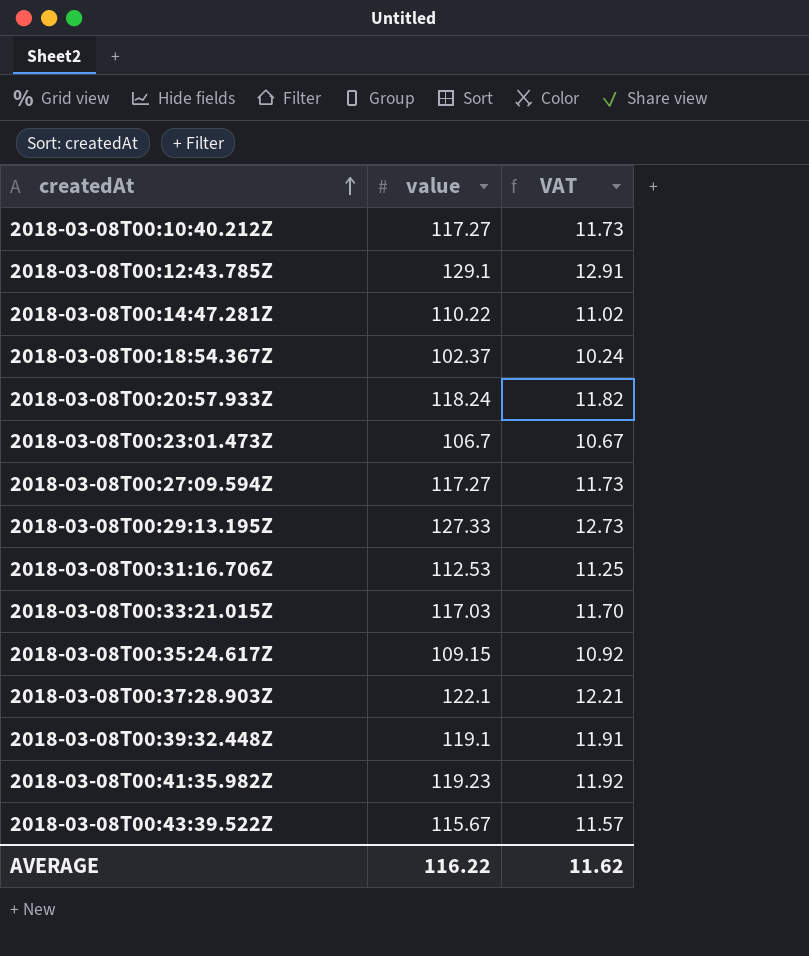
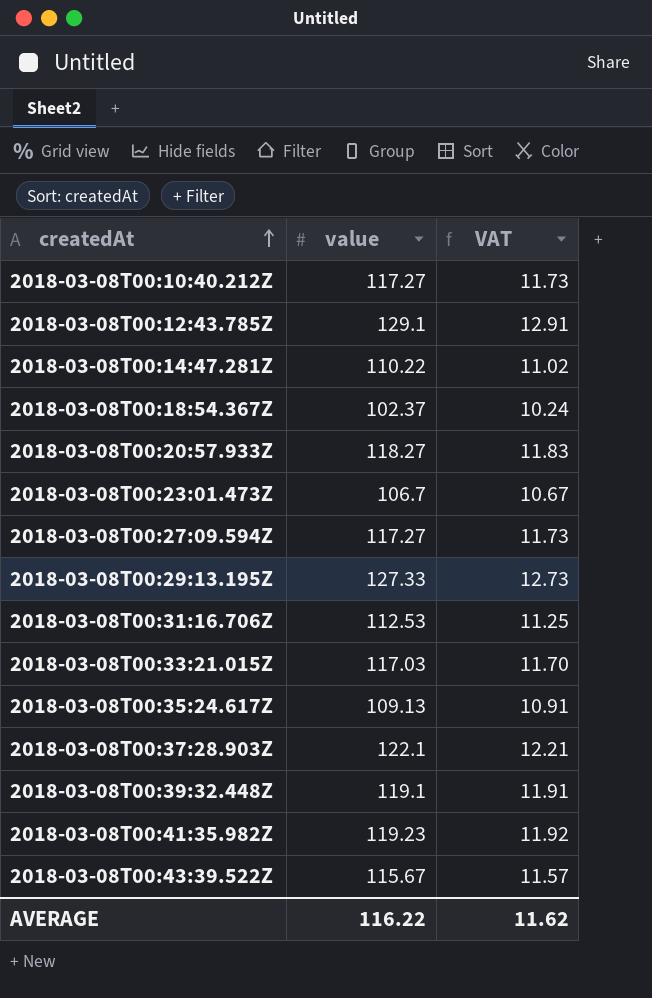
2018-03-08T00:20:57.933Z | value: 118.24 -> 118.27
2018-03-08T00:20:57.933Z | VAT: 11.82 -> 11.83
2018-03-08T00:35:24.617Z | value: 109.15 -> 109.13
2018-03-08T00:35:24.617Z | VAT: 10.92 -> 10.91

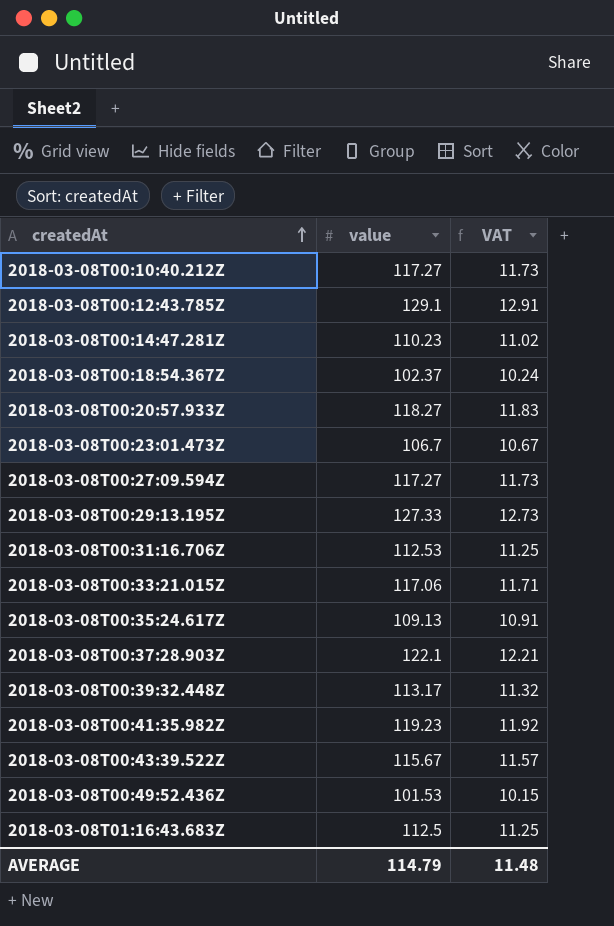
2018-03-08T00:14:47.281Z | value: 110.22 -> 110.23
2018-03-08T00:33:21.015Z | value: 117.03 -> 117.06
2018-03-08T00:33:21.015Z | VAT: 11.70 -> 11.71
2018-03-08T00:39:32.448Z | value: 119.1 -> 113.17
2018-03-08T00:39:32.448Z | VAT: 11.91 -> 11.32
row 2018-03-08T00:49:52.436Z: none -> 101.53 | 10.15
row 2018-03-08T01:16:43.683Z: none -> 112.5 | 11.25
AVERAGE | value: 116.22 -> 114.79
AVERAGE | VAT: 11.62 -> 11.48

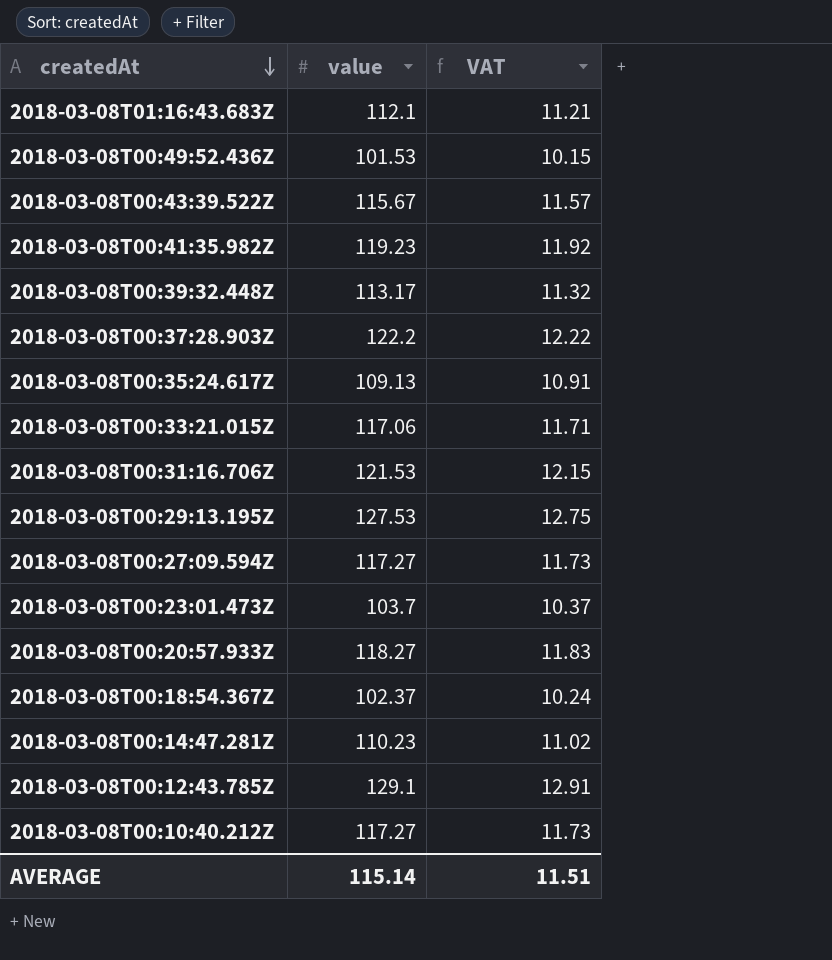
row order: createdAt ascending -> createdAt descending
2018-03-08T01:16:43.683Z | value: 112.5 -> 112.1
2018-03-08T01:16:43.683Z | VAT: 11.25 -> 11.21
2018-03-08T00:37:28.903Z | value: 122.1 -> 122.2
2018-03-08T00:37:28.903Z | VAT: 12.21 -> 12.22
2018-03-08T00:31:16.706Z | value: 112.53 -> 121.53
2018-03-08T00:31:16.706Z | VAT: 11.25 -> 12.15
2018-03-08T00:29:13.195Z | value: 127.33 -> 127.53
2018-03-08T00:29:13.195Z | VAT: 12.73 -> 12.75
2018-03-08T00:23:01.473Z | value: 106.7 -> 103.7
2018-03-08T00:23:01.473Z | VAT: 10.67 -> 10.37
AVERAGE | value: 114.79 -> 115.14
AVERAGE | VAT: 11.48 -> 11.51

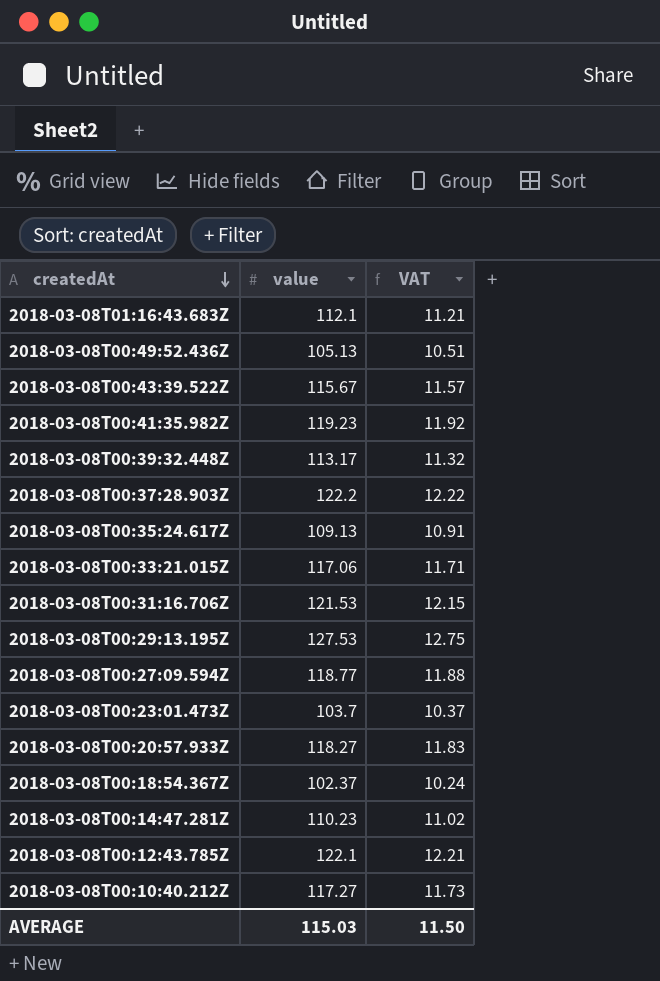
2018-03-08T00:49:52.436Z | value: 101.53 -> 105.13
2018-03-08T00:49:52.436Z | VAT: 10.15 -> 10.51
2018-03-08T00:27:09.594Z | value: 117.27 -> 118.77
2018-03-08T00:27:09.594Z | VAT: 11.73 -> 11.88
2018-03-08T00:12:43.785Z | value: 129.1 -> 122.1
2018-03-08T00:12:43.785Z | VAT: 12.91 -> 12.21
AVERAGE | value: 115.14 -> 115.03
AVERAGE | VAT: 11.51 -> 11.50

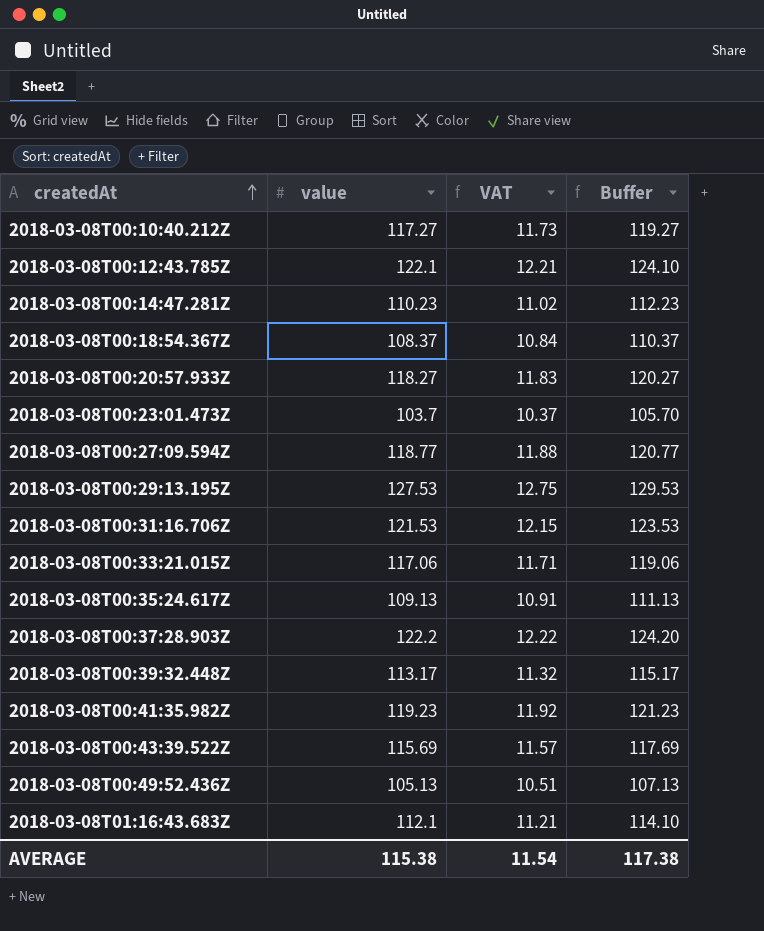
row order: createdAt descending -> createdAt ascending
column Buffer | formula: none -> [value] + 2
2018-03-08T00:18:54.367Z | value: 102.37 -> 108.37
2018-03-08T00:18:54.367Z | VAT: 10.24 -> 10.84
2018-03-08T00:43:39.522Z | value: 115.67 -> 115.69
AVERAGE | value: 115.03 -> 115.38
AVERAGE | VAT: 11.50 -> 11.54

